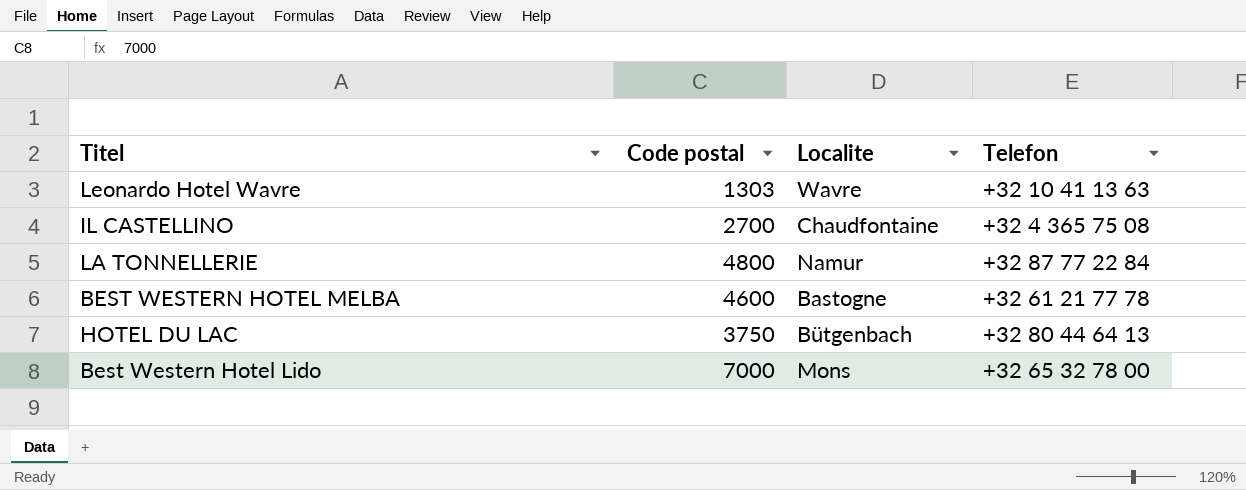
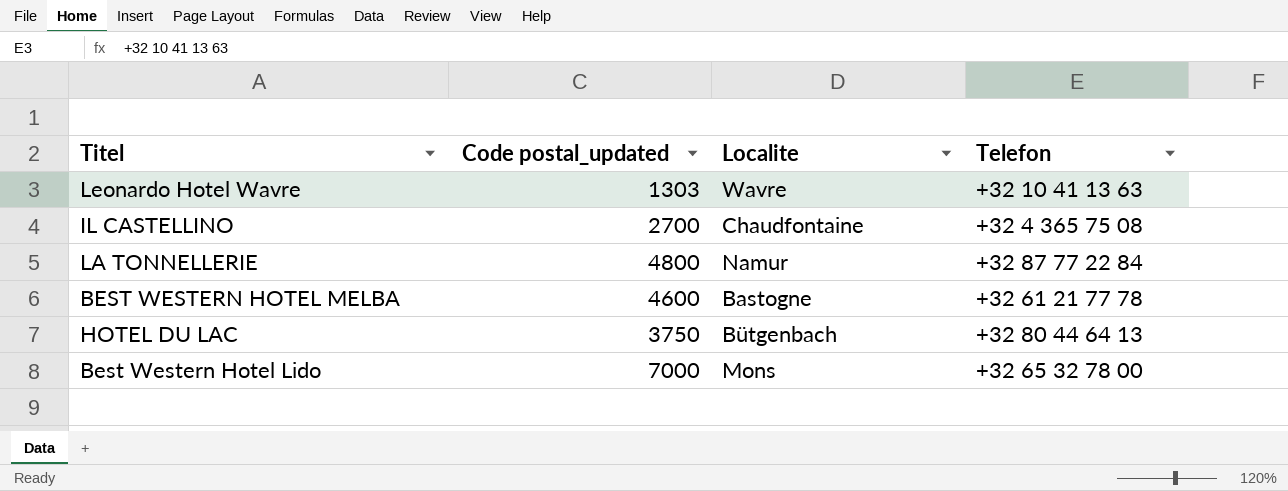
column name: Code postal -> Code postal_updated

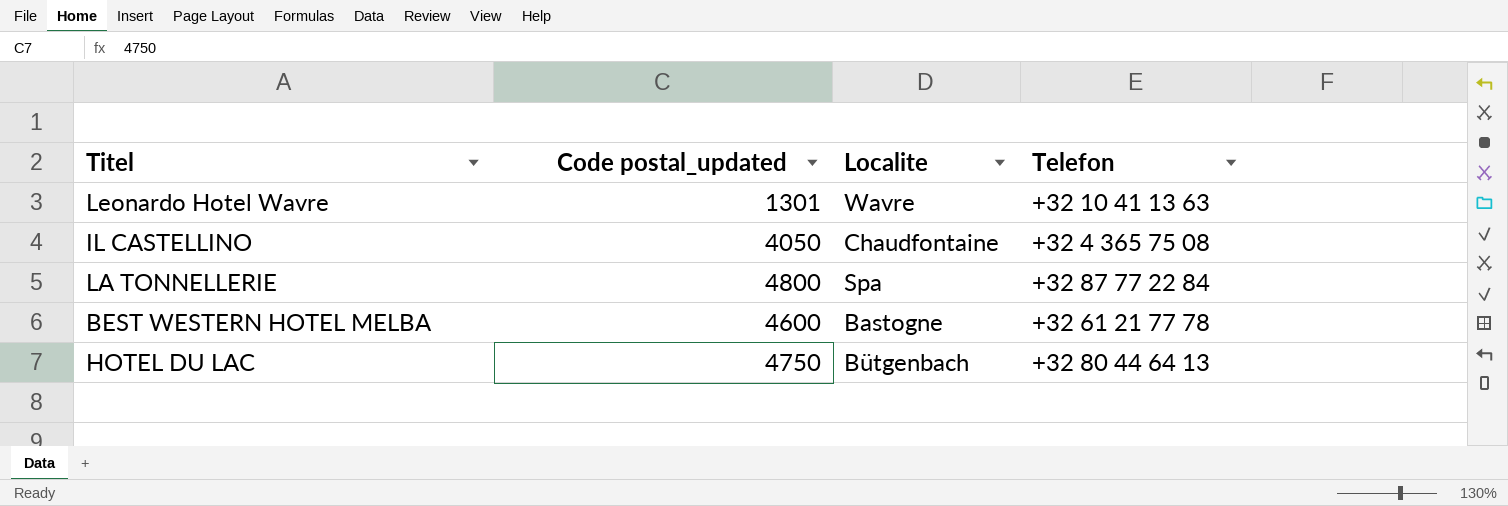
row Best Western Hotel Lido: 7000 | Mons | +32 65 32 78 00 -> none
Leonardo Hotel Wavre | Code postal_updated: 1303 -> 1301
IL CASTELLINO | Code postal_updated: 2700 -> 4050
LA TONNELLERIE | Localite: Namur -> Spa
HOTEL DU LAC | Code postal_updated: 3750 -> 4750

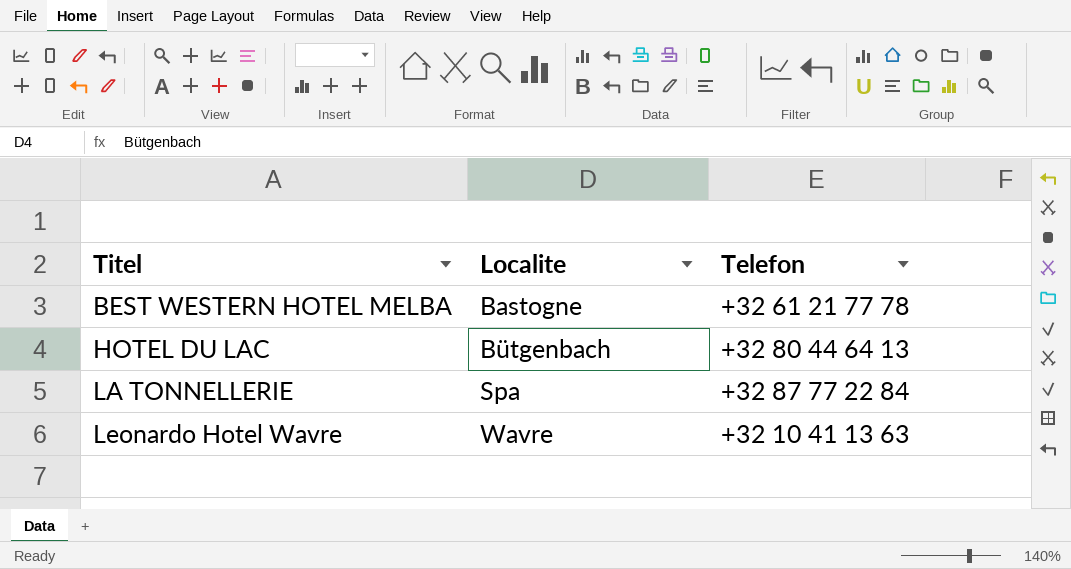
row order: none -> Titel ascending
column Code postal_updated | position: 2 -> none
row IL CASTELLINO: 4050 | Chaudfontaine | +32 4 365 75 08 -> none

